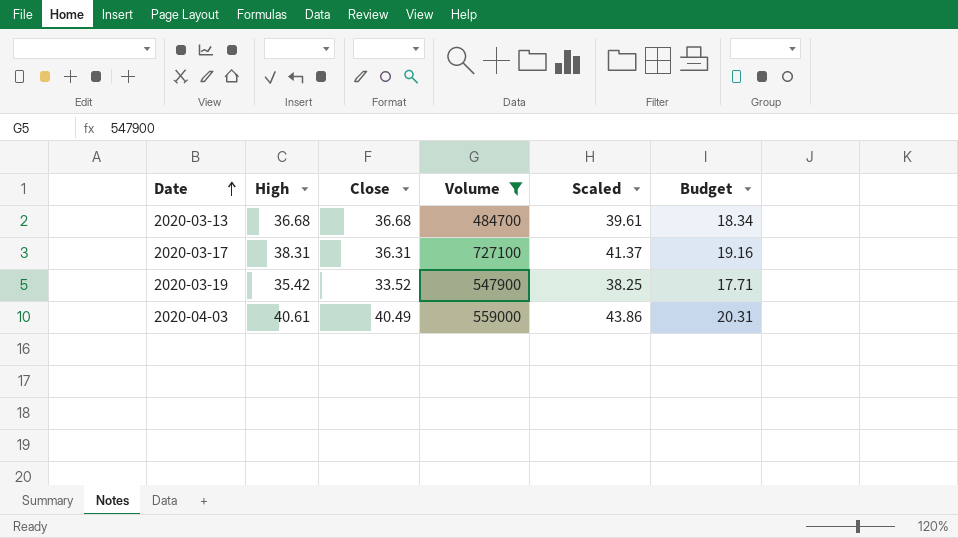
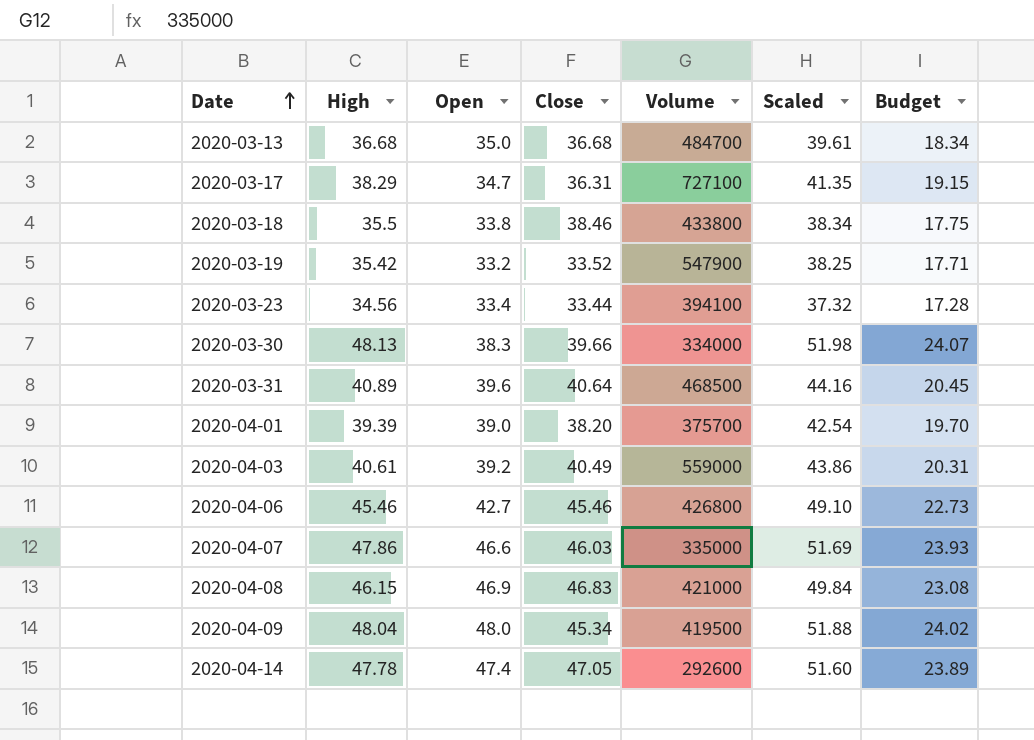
filter: Volume >= 484700 -> none
column Open | position: none -> 3
2020-03-17 | High: 38.31 -> 38.29
2020-03-17 | Scaled: 41.37 -> 41.35
2020-03-17 | Budget: 19.16 -> 19.15

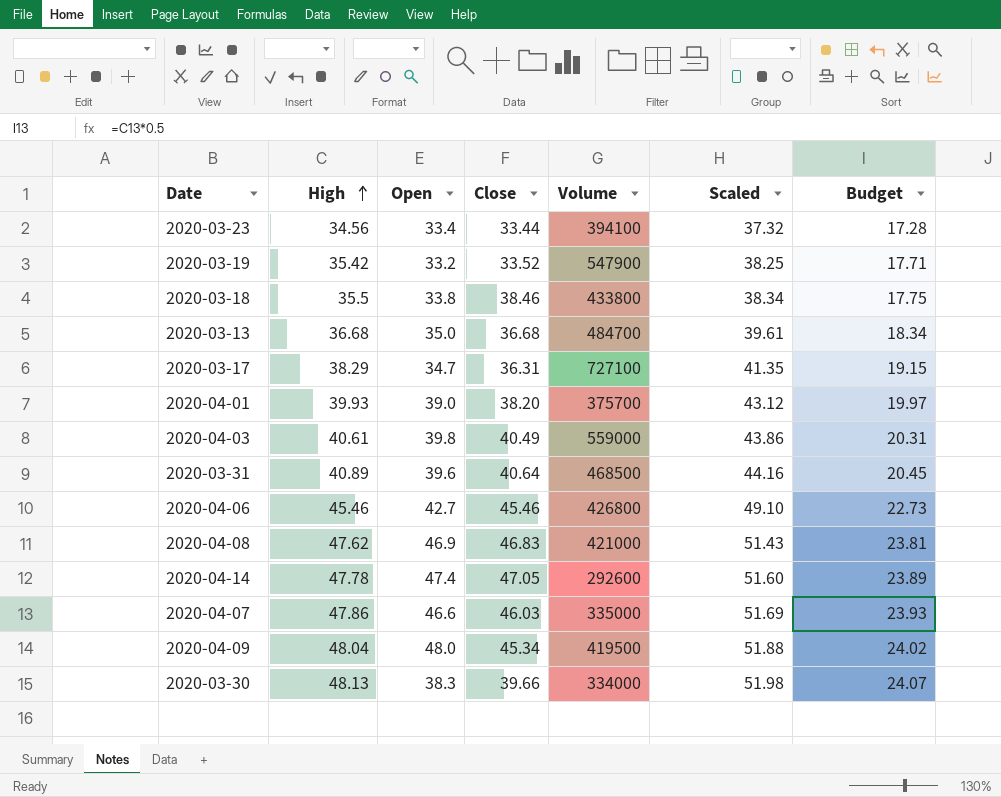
row order: Date ascending -> High ascending
2020-04-01 | High: 39.39 -> 39.93
2020-04-01 | Scaled: 42.54 -> 43.12
2020-04-01 | Budget: 19.70 -> 19.97
2020-04-03 | Open: 39.2 -> 39.8
2020-04-08 | High: 46.15 -> 47.62
2020-04-08 | Scaled: 49.84 -> 51.43
2020-04-08 | Budget: 23.08 -> 23.81

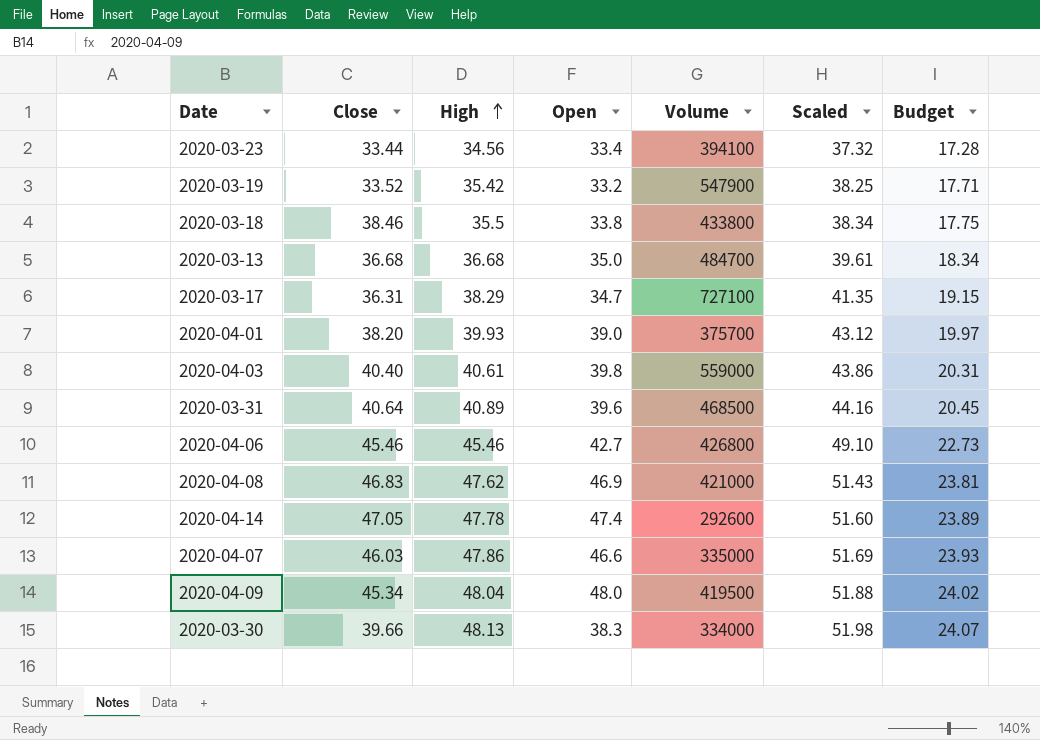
column Close | position: 4 -> 2
2020-04-03 | Close: 40.49 -> 40.40

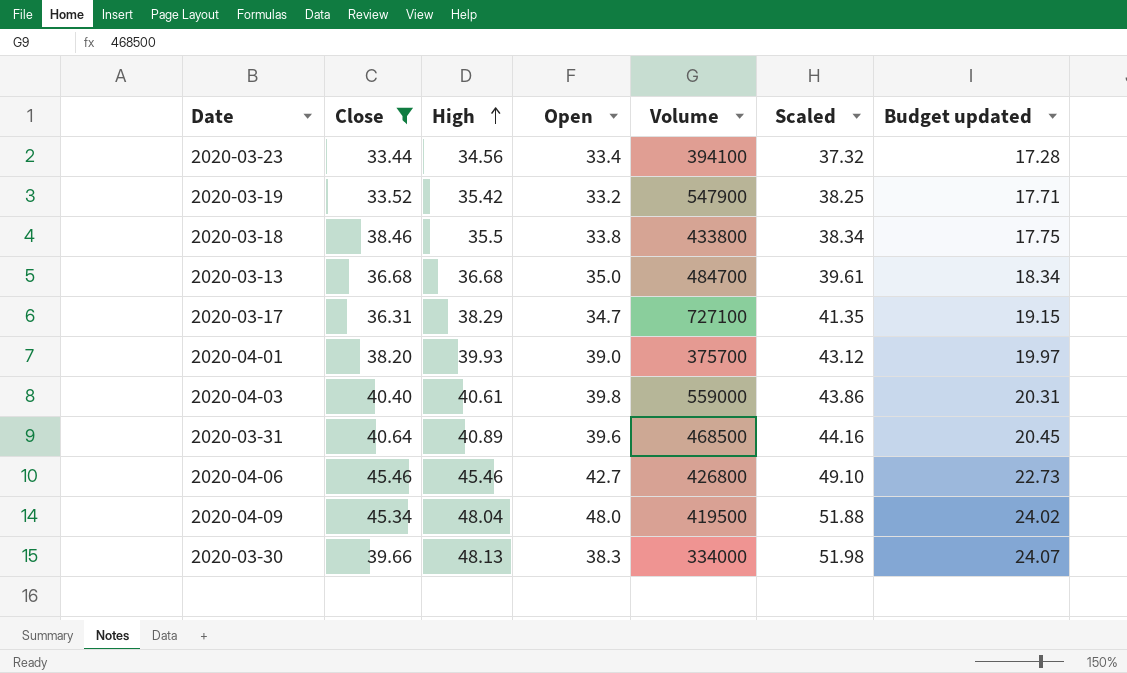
filter: none -> Close <= 45.46
column name: Budget -> Budget updated

